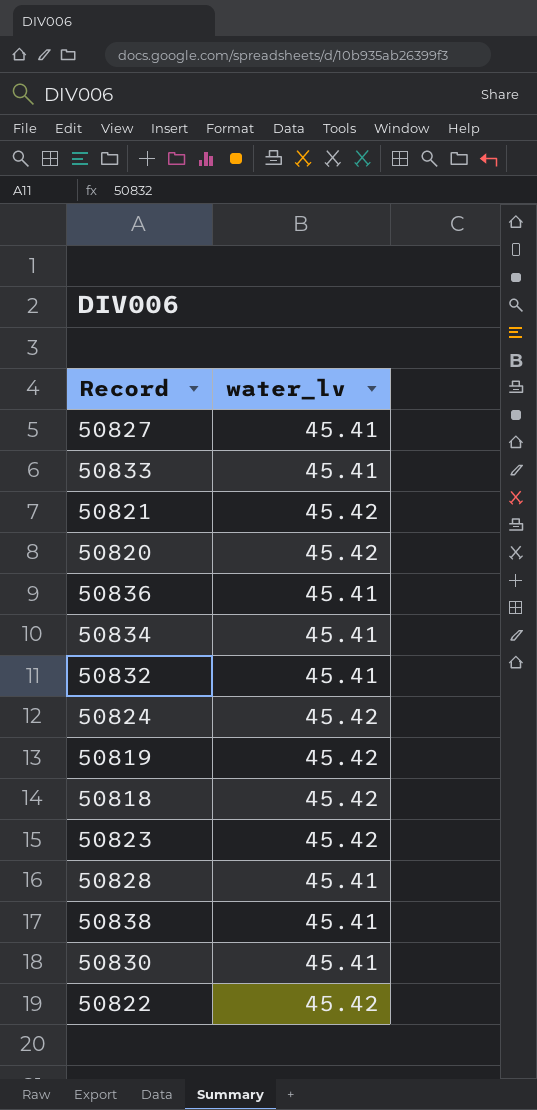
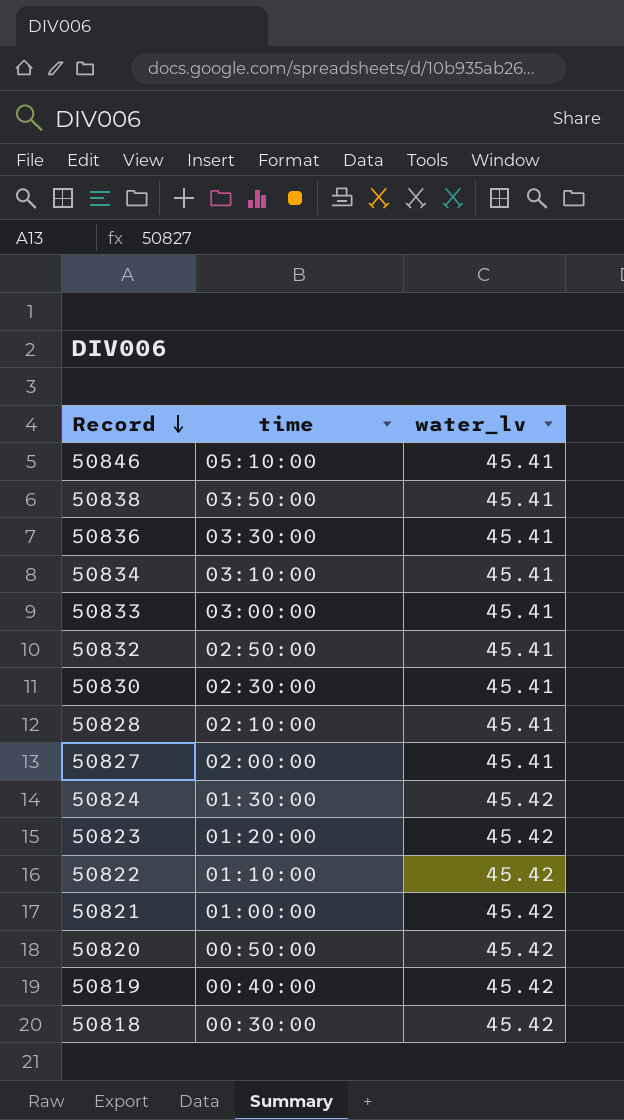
row order: none -> Record descending
column time | position: none -> 2
row 50846: none -> 05:10:00 | 45.41

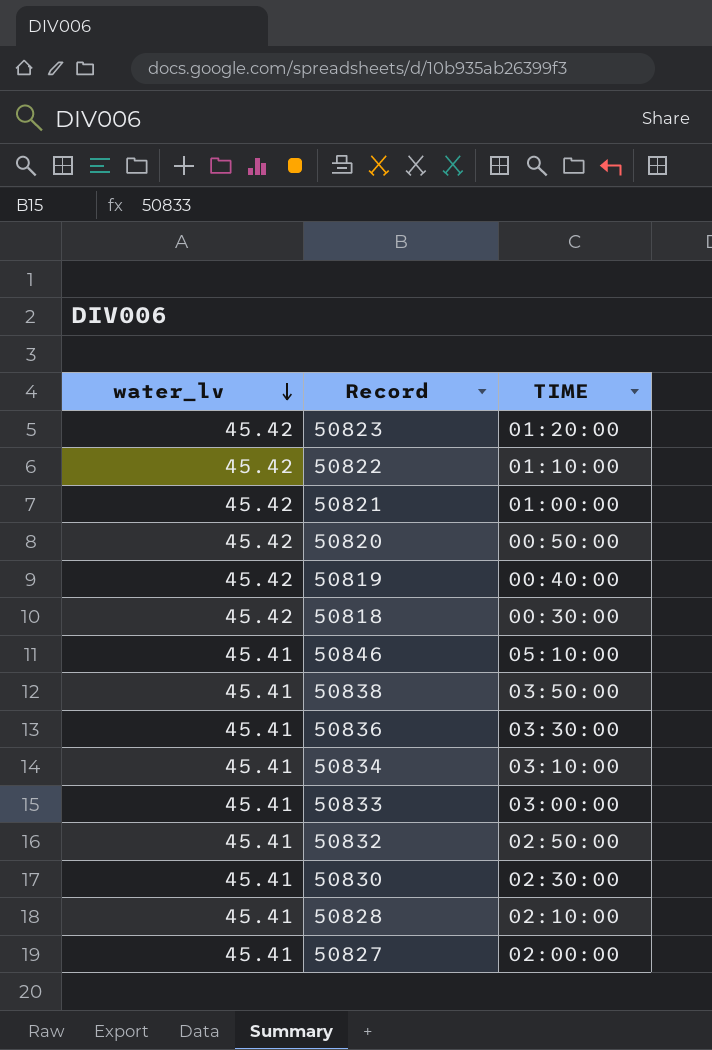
row order: Record descending -> water_lv descending
column water_lv | position: 3 -> 1
column name: time -> TIME
row 50824: 01:30:00 | 45.42 -> none

